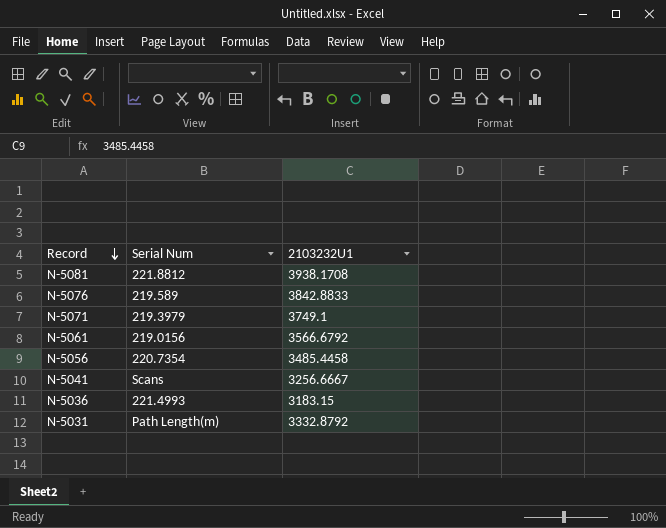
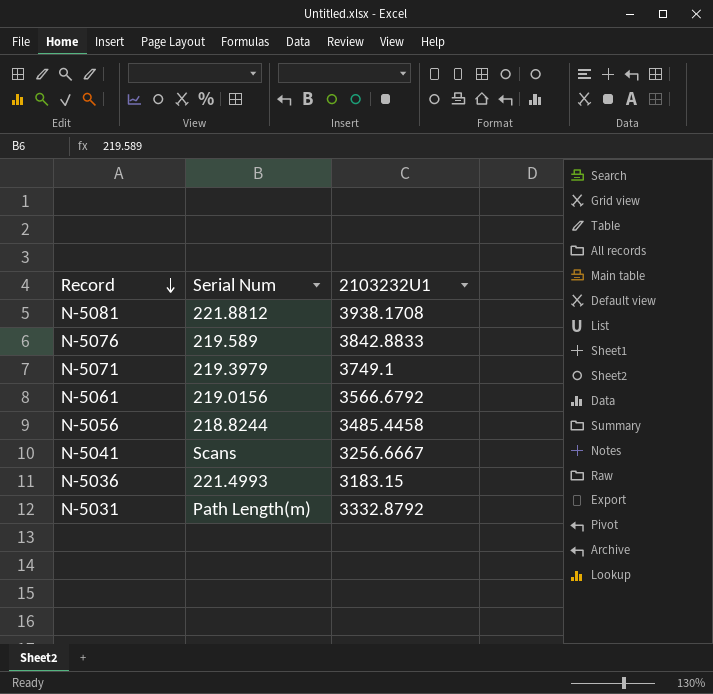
N-5056 | Serial Num: 220.7354 -> 218.8244

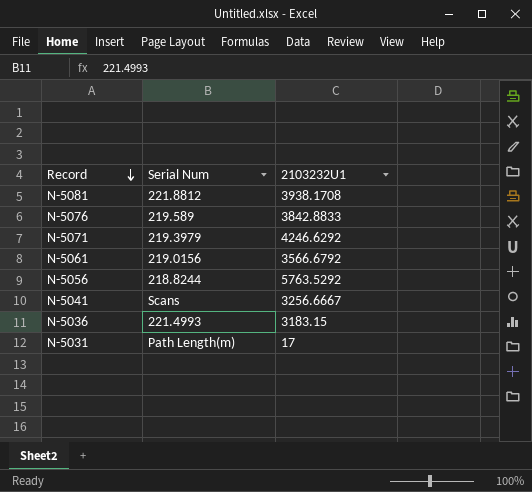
N-5071 | 2103232U1: 3749.1 -> 4246.6292
N-5056 | 2103232U1: 3485.4458 -> 5763.5292
N-5031 | 2103232U1: 3332.8792 -> 17

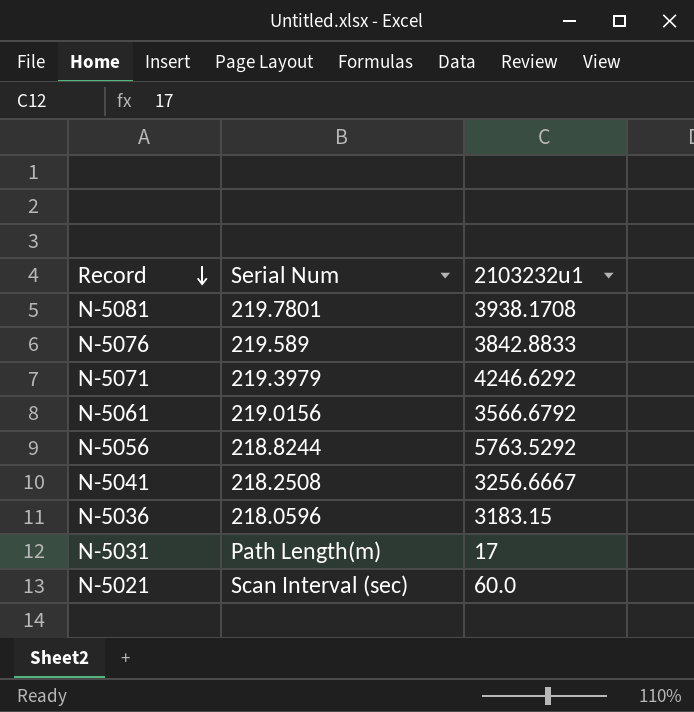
column name: 2103232U1 -> 2103232u1
N-5081 | Serial Num: 221.8812 -> 219.7801
N-5041 | Serial Num: Scans -> 218.2508
N-5036 | Serial Num: 221.4993 -> 218.0596
row N-5021: none -> Scan Interval (sec) | 60.0

